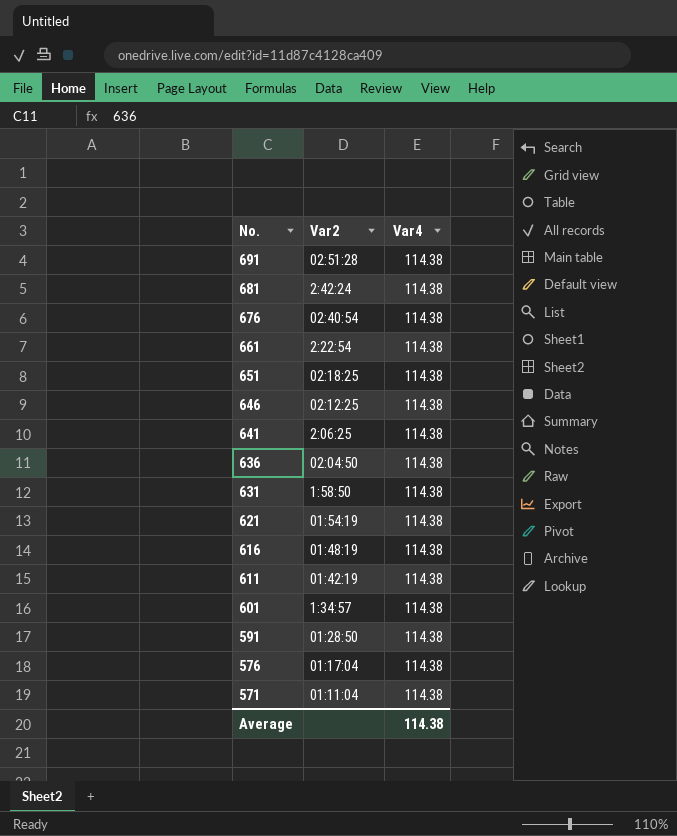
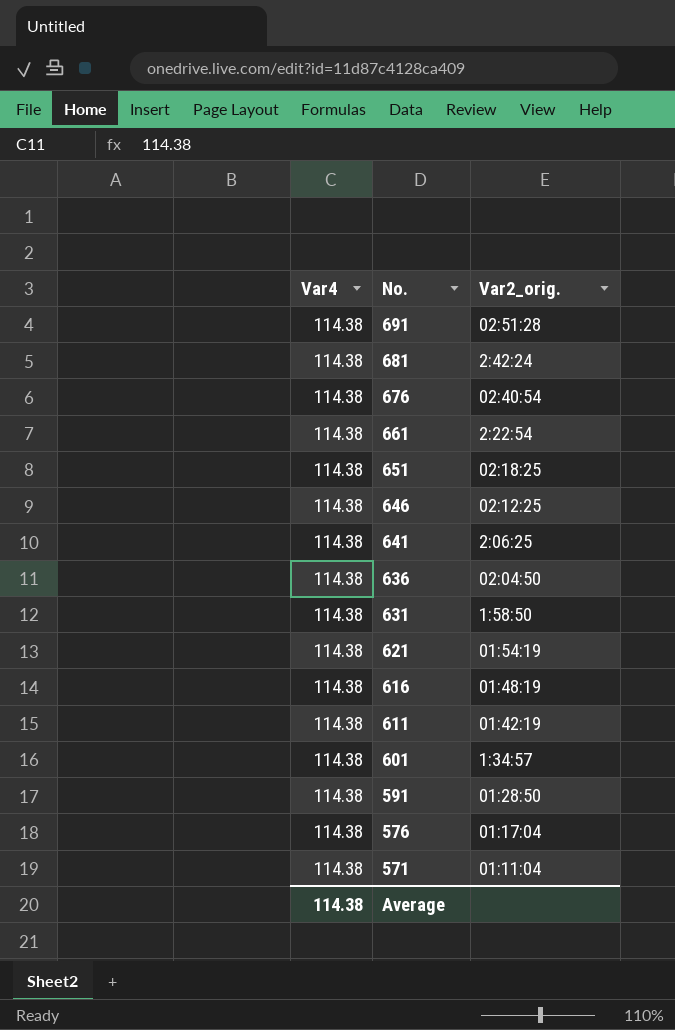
column Var4 | position: 3 -> 1
column name: Var2 -> Var2_orig.

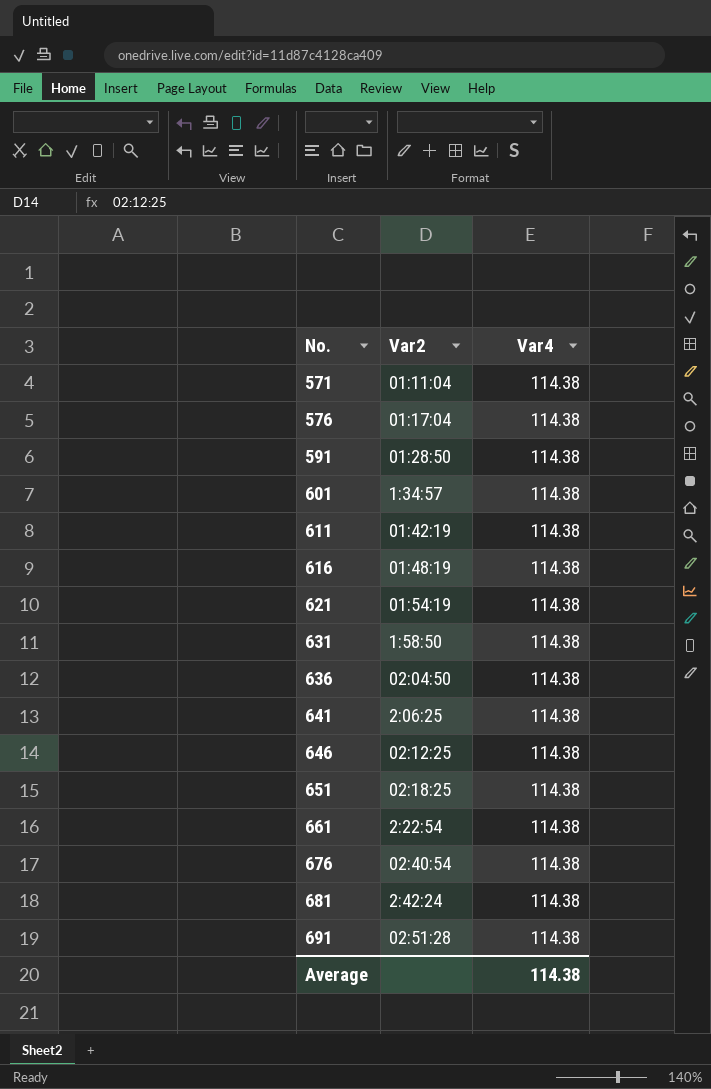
row order: No. descending -> No. ascending
column name: Var2_orig. -> Var2
column Var4 | position: 1 -> 3

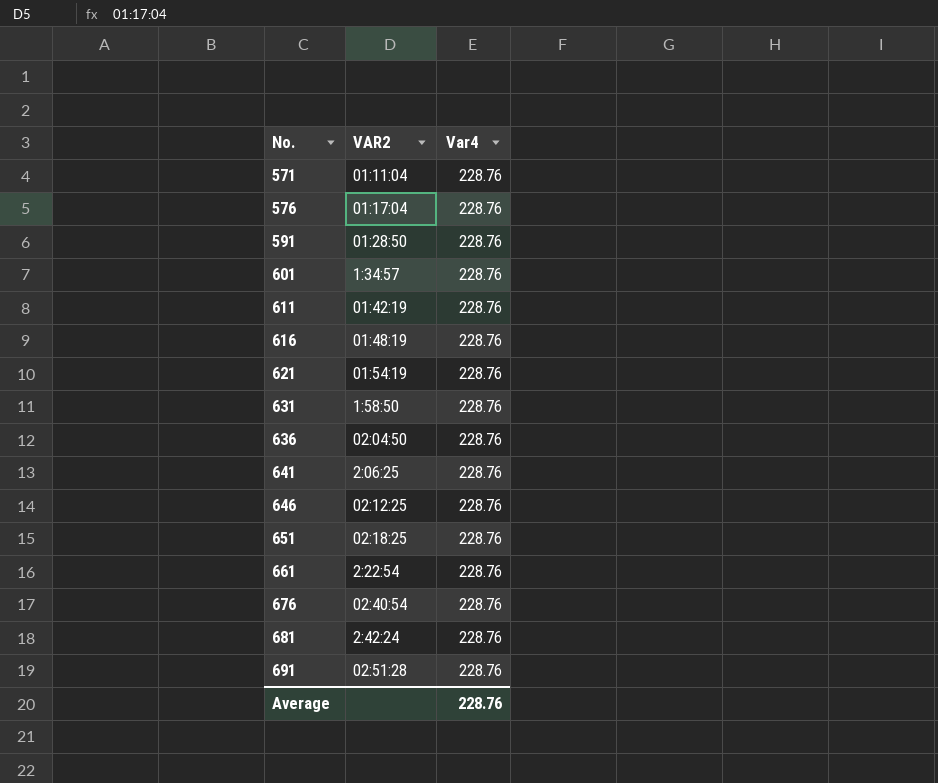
column name: Var2 -> VAR2
571 | Var4: 114.38 -> 228.76
576 | Var4: 114.38 -> 228.76
591 | Var4: 114.38 -> 228.76
601 | Var4: 114.38 -> 228.76
611 | Var4: 114.38 -> 228.76
616 | Var4: 114.38 -> 228.76
621 | Var4: 114.38 -> 228.76
631 | Var4: 114.38 -> 228.76
636 | Var4: 114.38 -> 228.76
641 | Var4: 114.38 -> 228.76
646 | Var4: 114.38 -> 228.76
651 | Var4: 114.38 -> 228.76
661 | Var4: 114.38 -> 228.76
676 | Var4: 114.38 -> 228.76
681 | Var4: 114.38 -> 228.76
691 | Var4: 114.38 -> 228.76
Average | Var4: 114.38 -> 228.76

